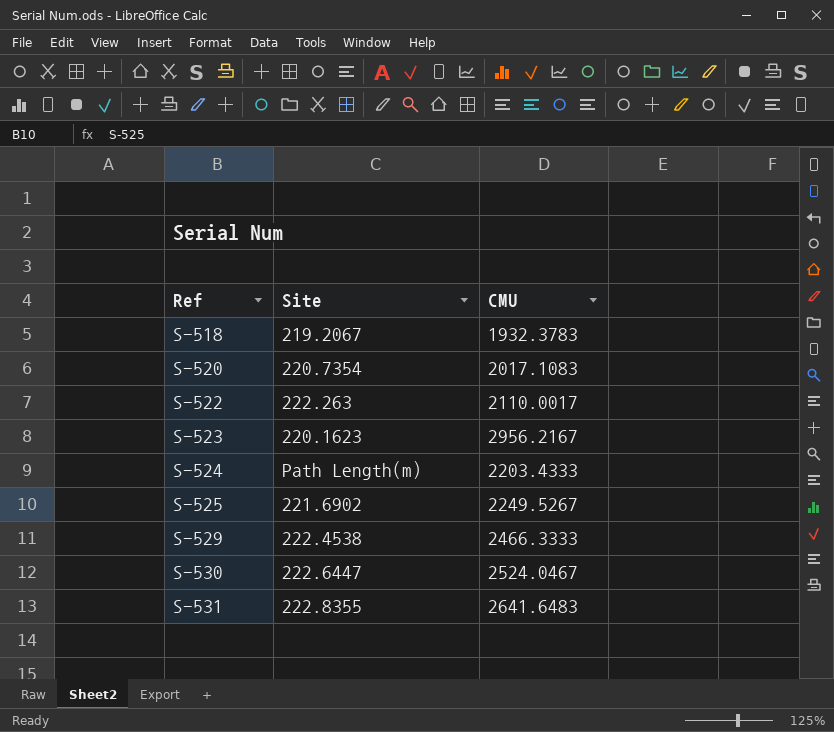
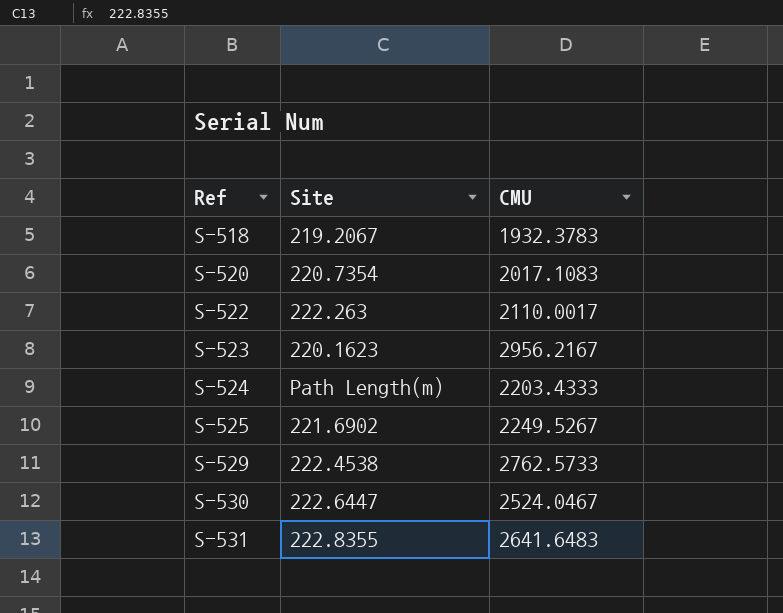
S-529 | CMU: 2466.3333 -> 2762.5733

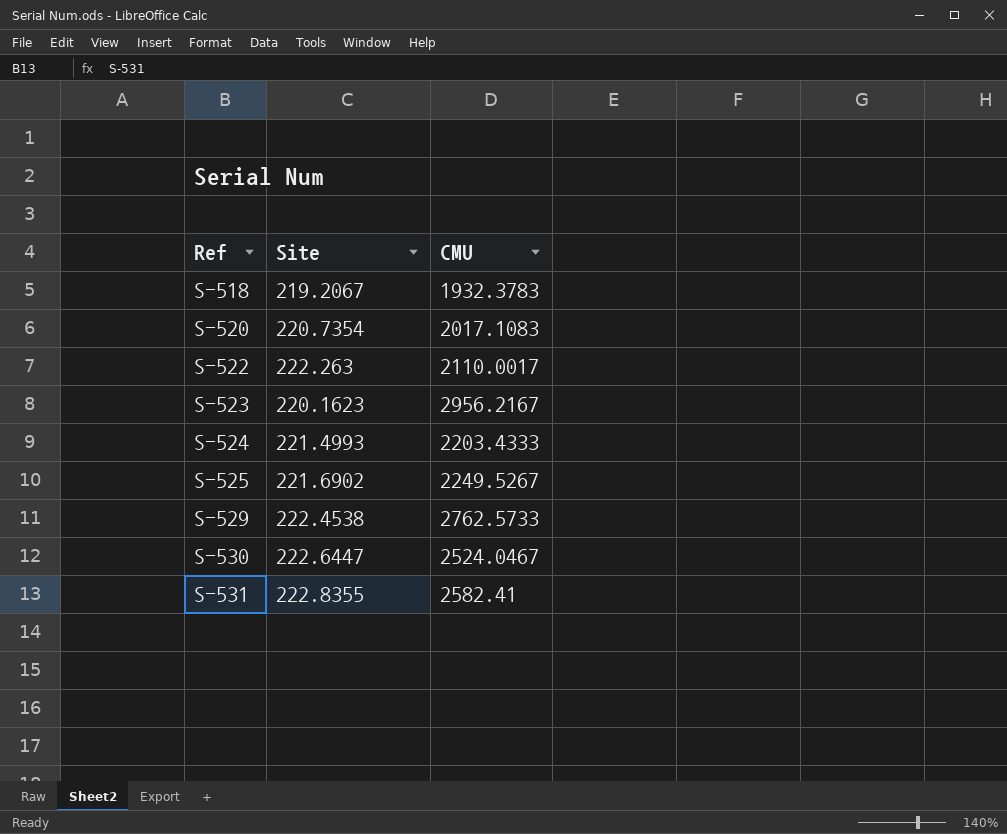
S-524 | Site: Path Length(m) -> 221.4993
S-531 | CMU: 2641.6483 -> 2582.41

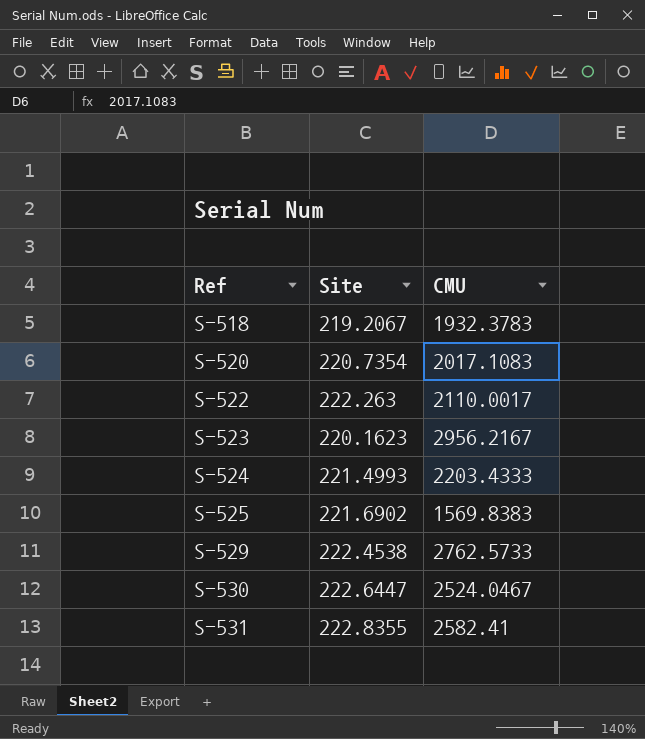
S-525 | CMU: 2249.5267 -> 1569.8383

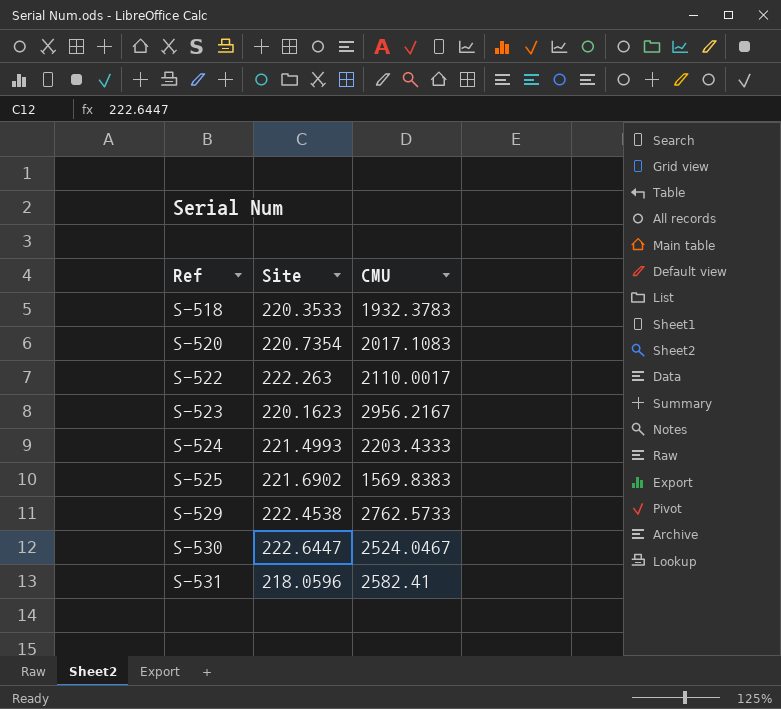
S-518 | Site: 219.2067 -> 220.3533
S-531 | Site: 222.8355 -> 218.0596

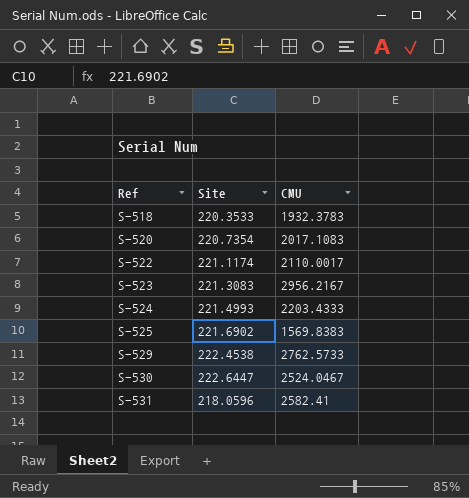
S-522 | Site: 222.263 -> 221.1174
S-523 | Site: 220.1623 -> 221.3083

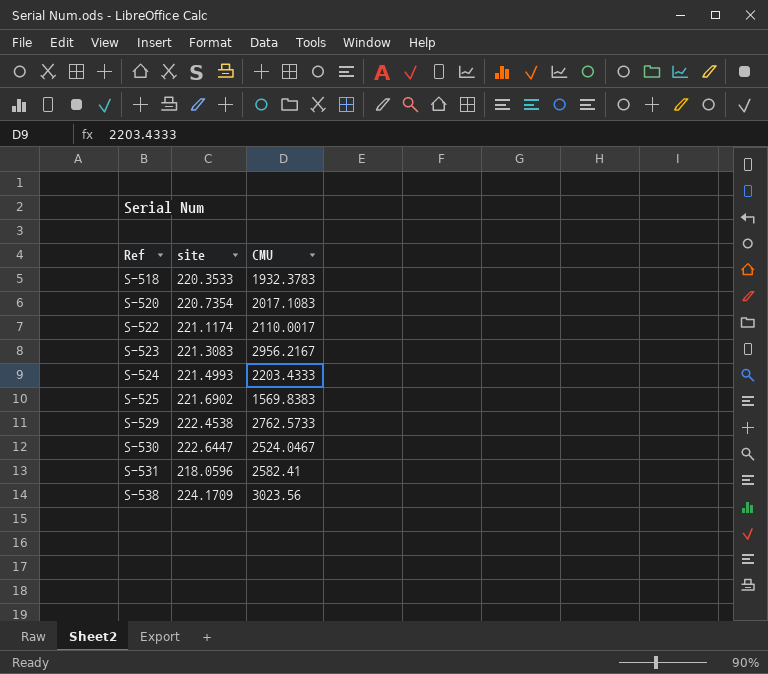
column name: Site -> site
row S-538: none -> 224.1709 | 3023.56

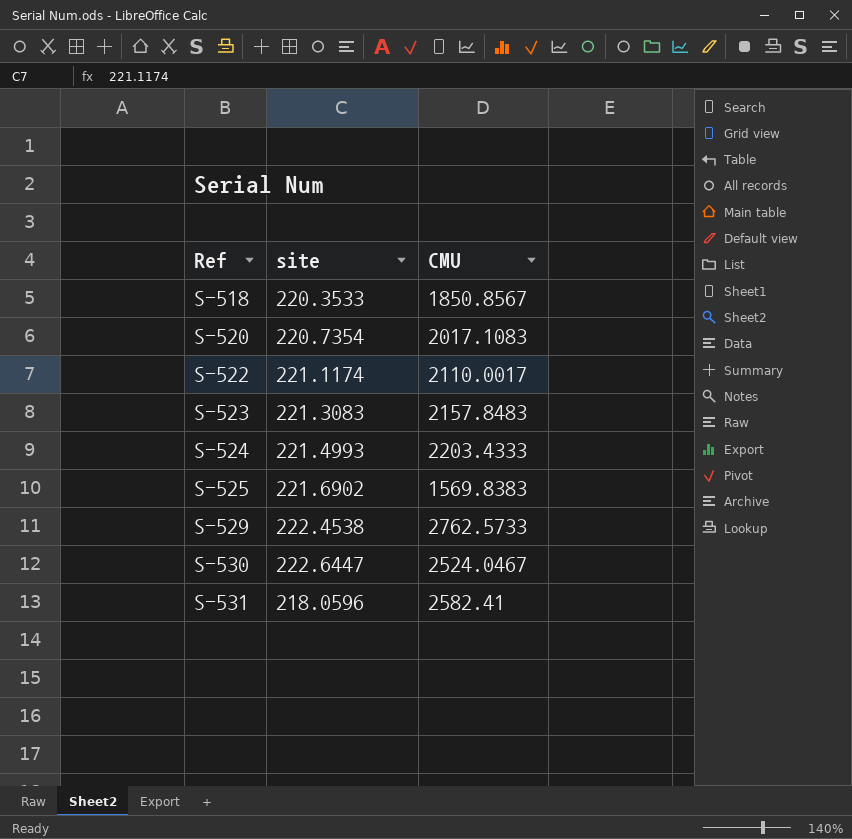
row S-538: 224.1709 | 3023.56 -> none
S-518 | CMU: 1932.3783 -> 1850.8567
S-523 | CMU: 2956.2167 -> 2157.8483

